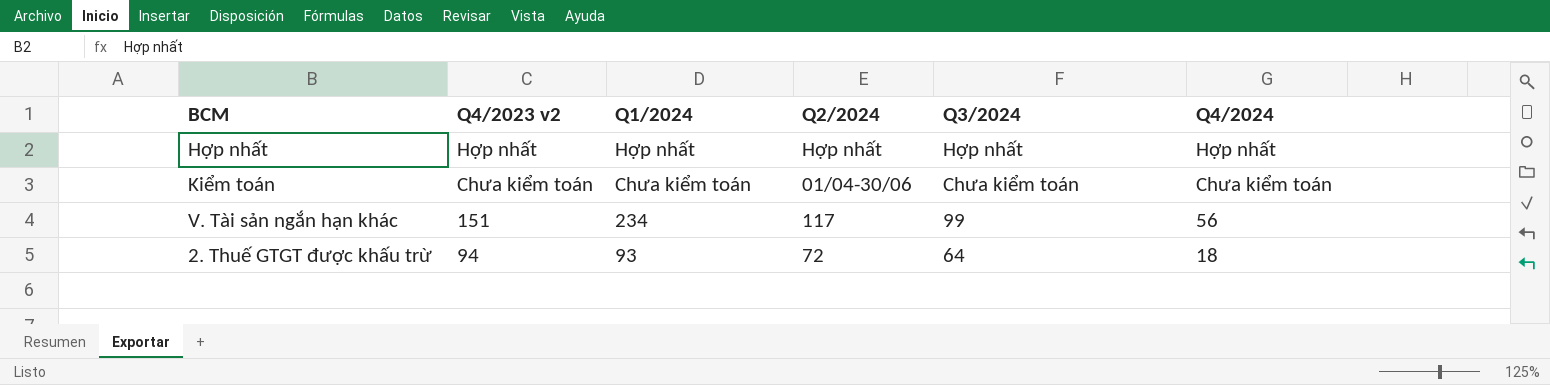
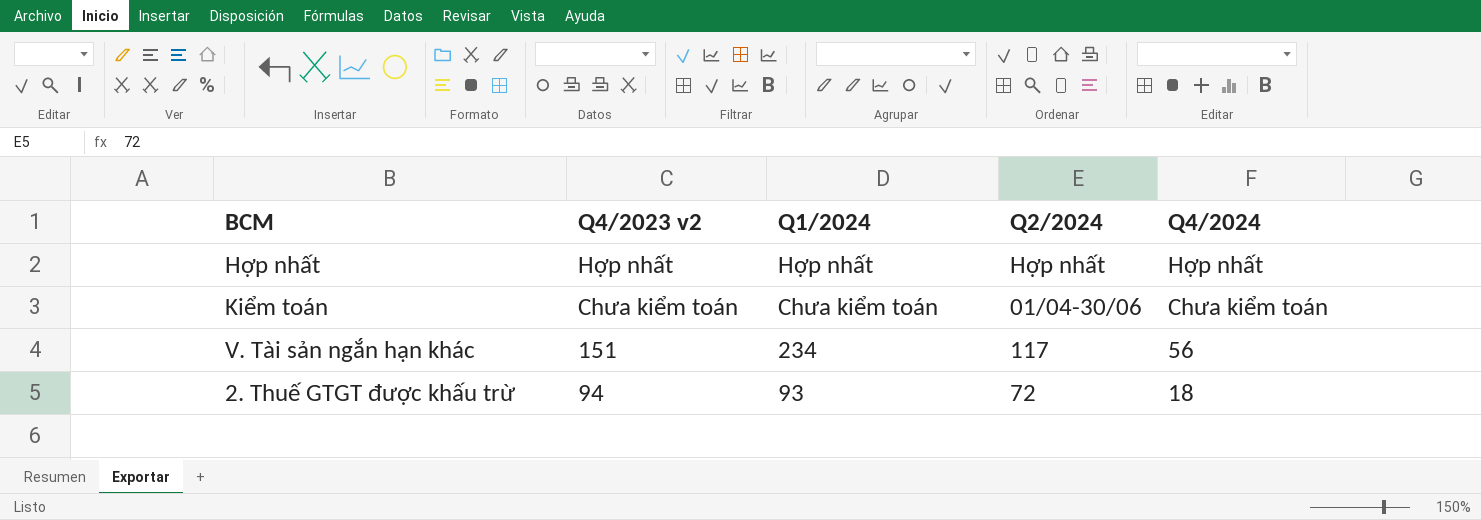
column Q3/2024 | position: 5 -> none

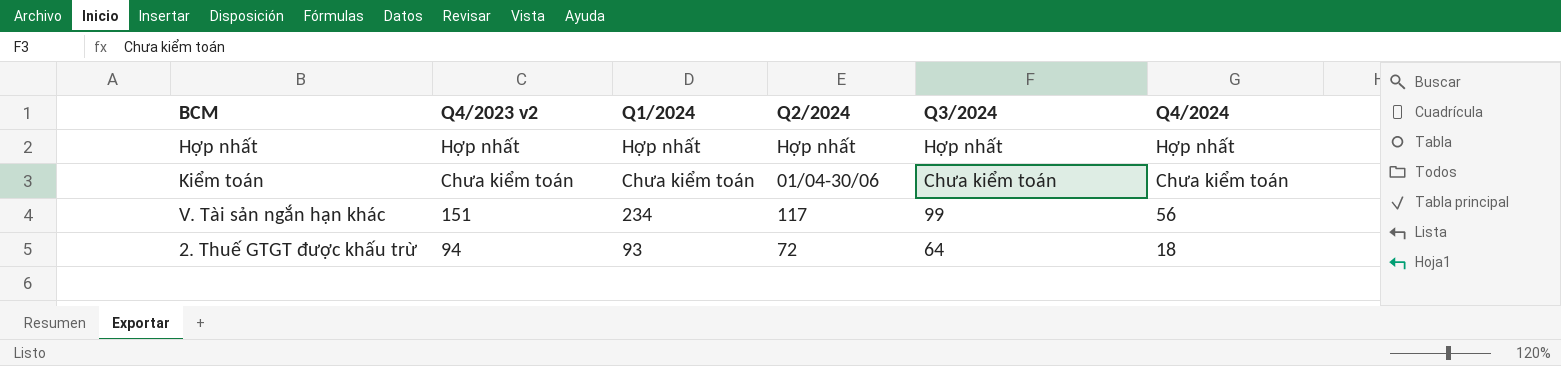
column Q3/2024 | position: none -> 5

